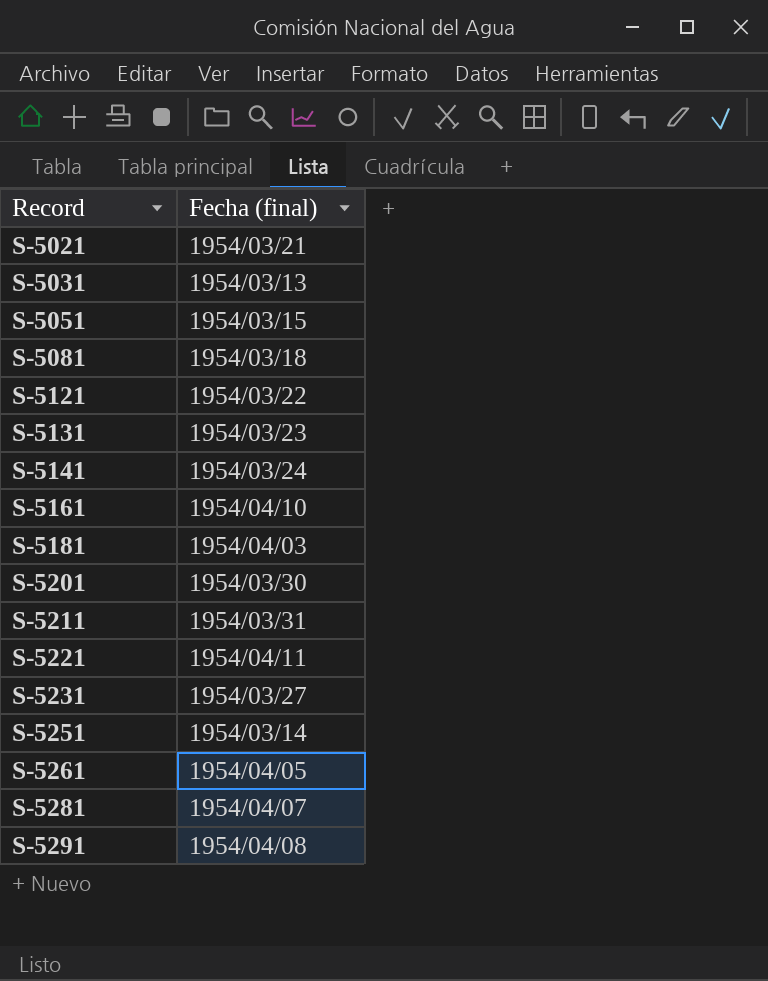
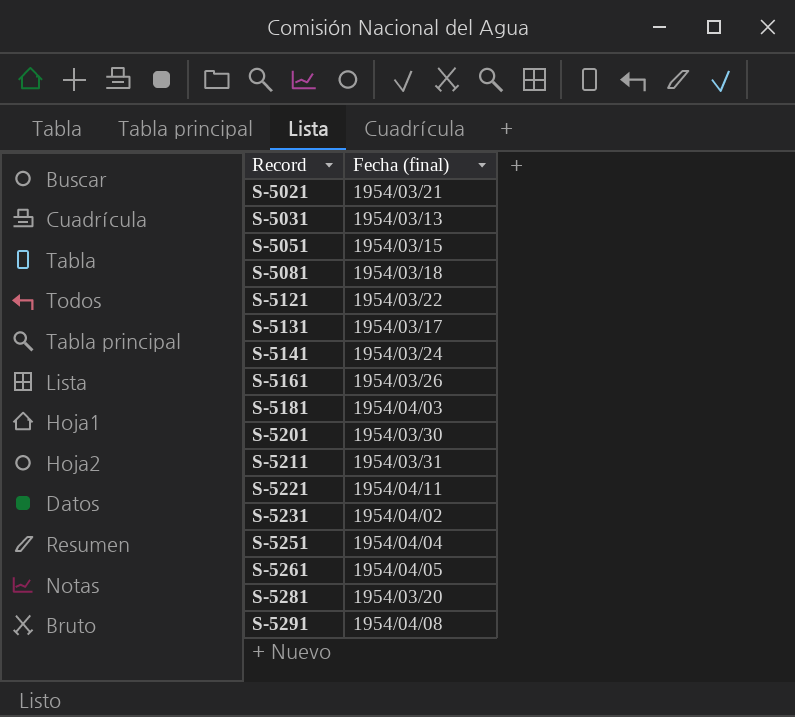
S-5131 | Fecha (final): 1954/03/23 -> 1954/03/17
S-5161 | Fecha (final): 1954/04/10 -> 1954/03/26
S-5231 | Fecha (final): 1954/03/27 -> 1954/04/02
S-5251 | Fecha (final): 1954/03/14 -> 1954/04/04
S-5281 | Fecha (final): 1954/04/07 -> 1954/03/20

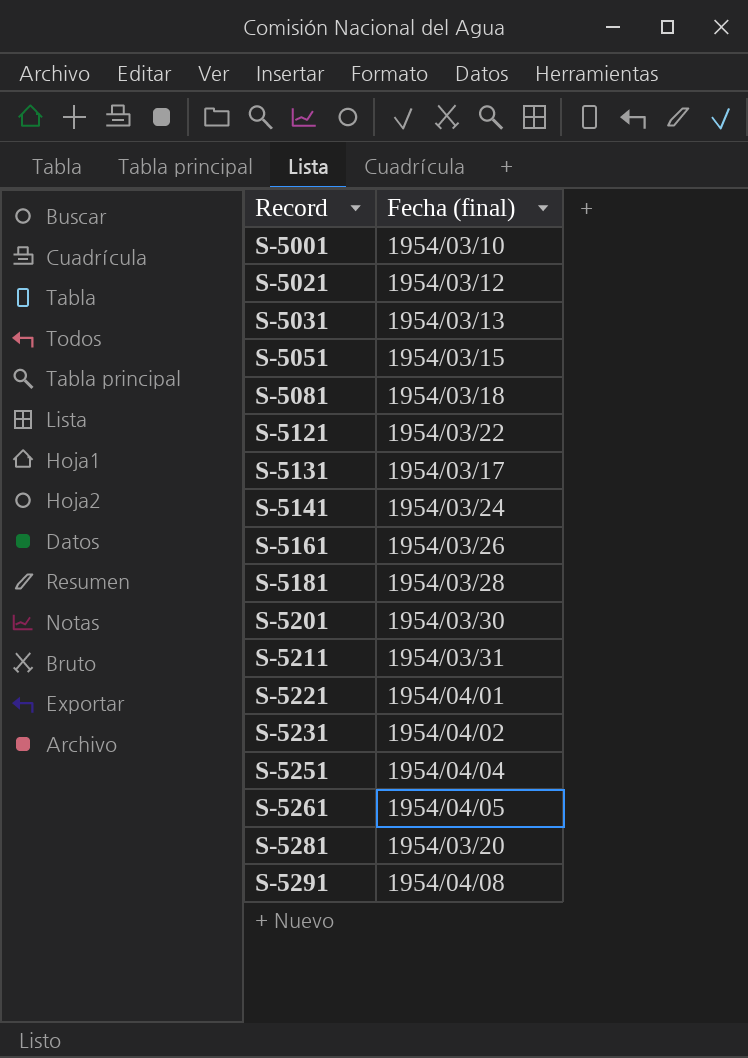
row S-5001: none -> 1954/03/10
S-5021 | Fecha (final): 1954/03/21 -> 1954/03/12
S-5181 | Fecha (final): 1954/04/03 -> 1954/03/28
S-5221 | Fecha (final): 1954/04/11 -> 1954/04/01

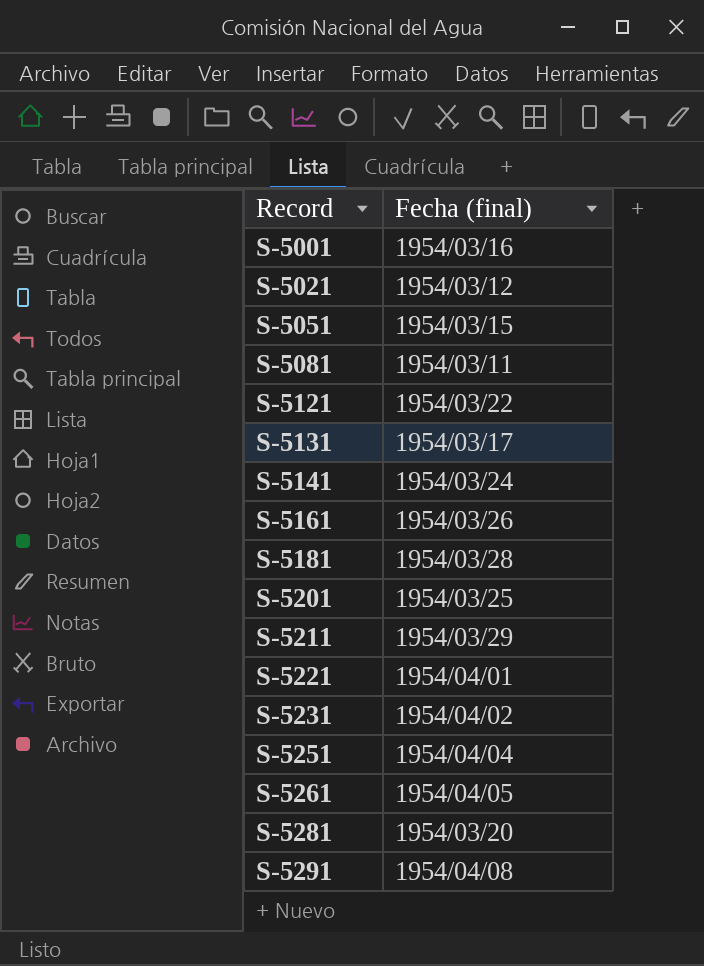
row S-5031: 1954/03/13 -> none
S-5001 | Fecha (final): 1954/03/10 -> 1954/03/16
S-5081 | Fecha (final): 1954/03/18 -> 1954/03/11
S-5201 | Fecha (final): 1954/03/30 -> 1954/03/25
S-5211 | Fecha (final): 1954/03/31 -> 1954/03/29

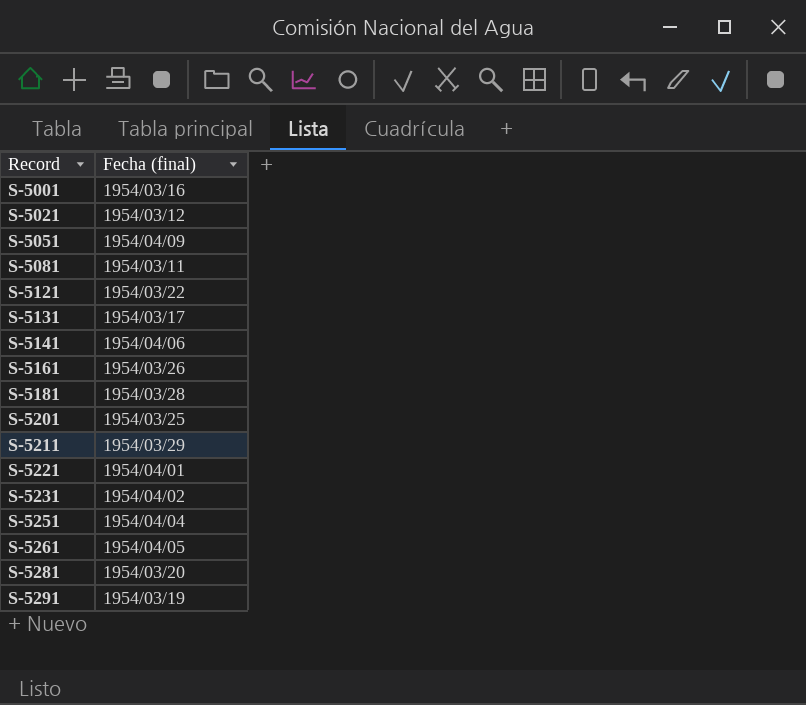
S-5051 | Fecha (final): 1954/03/15 -> 1954/04/09
S-5141 | Fecha (final): 1954/03/24 -> 1954/04/06
S-5291 | Fecha (final): 1954/04/08 -> 1954/03/19

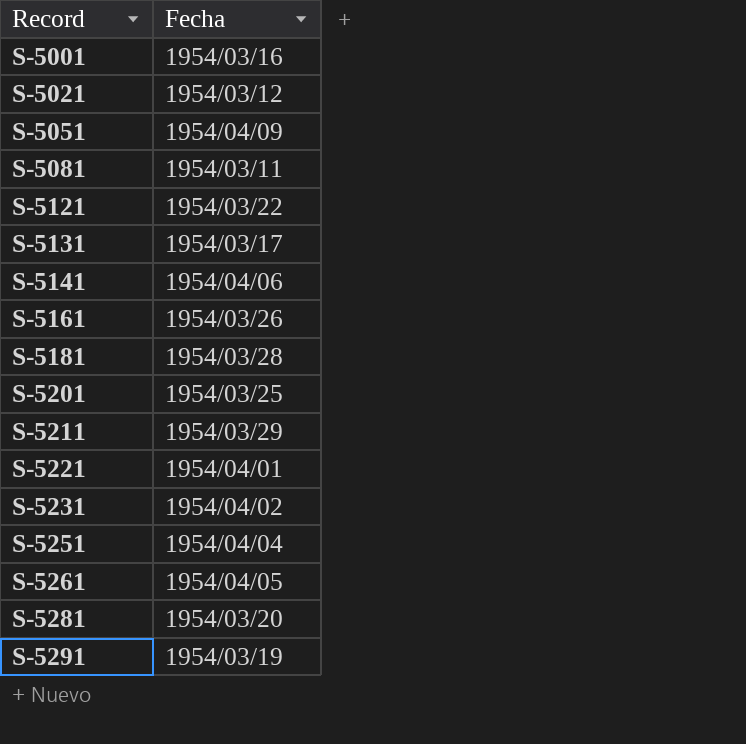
column name: Fecha (final) -> Fecha

